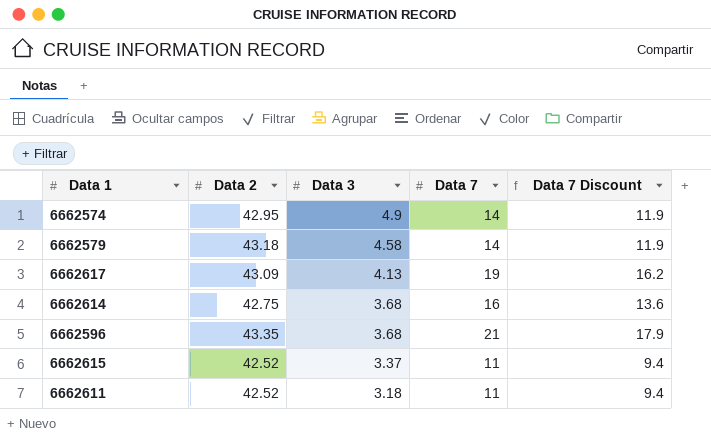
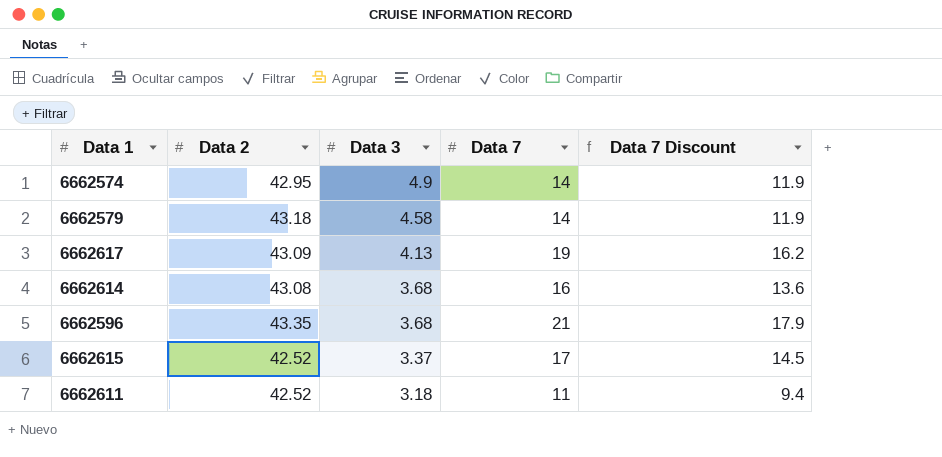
6662614 | Data 2: 42.75 -> 43.08
6662615 | Data 7: 11 -> 17
6662615 | Data 7 Discount: 9.4 -> 14.5

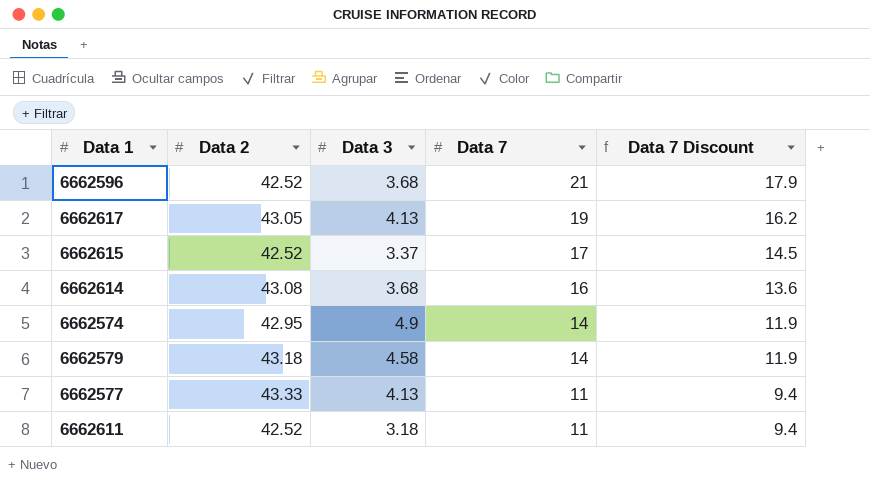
row order: Data 3 descending -> Data 7 descending
6662596 | Data 2: 43.35 -> 42.52
6662617 | Data 2: 43.09 -> 43.05
row 6662577: none -> 43.33 | 4.13 | 11 | 9.4

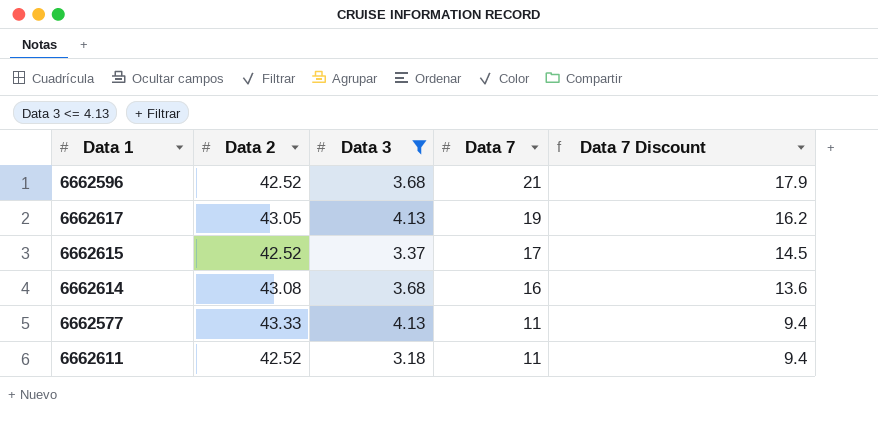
filter: none -> Data 3 <= 4.13

